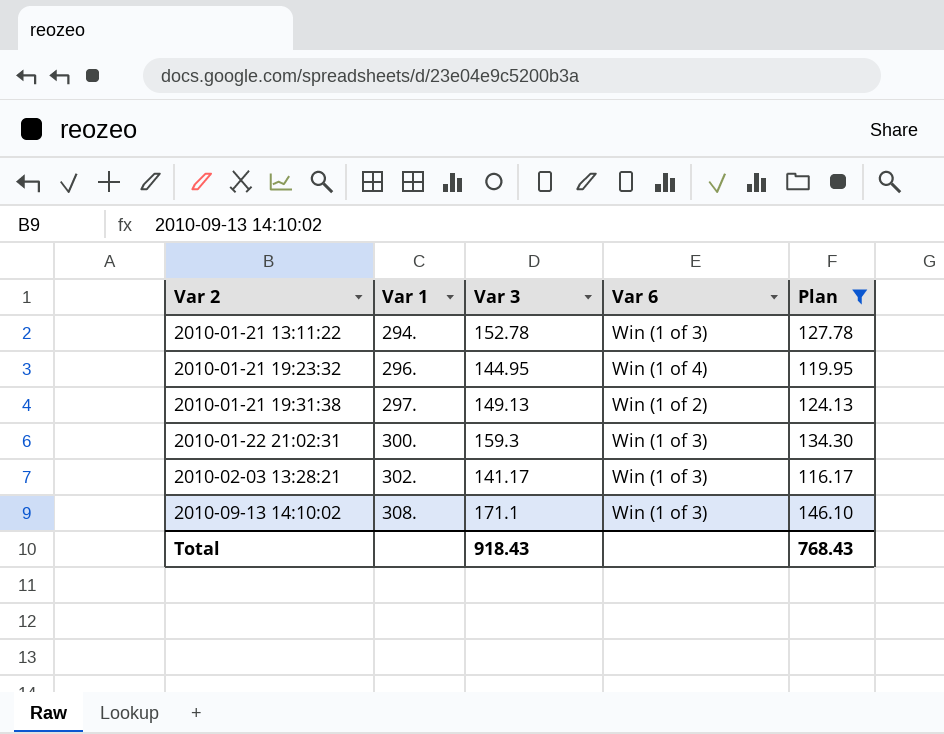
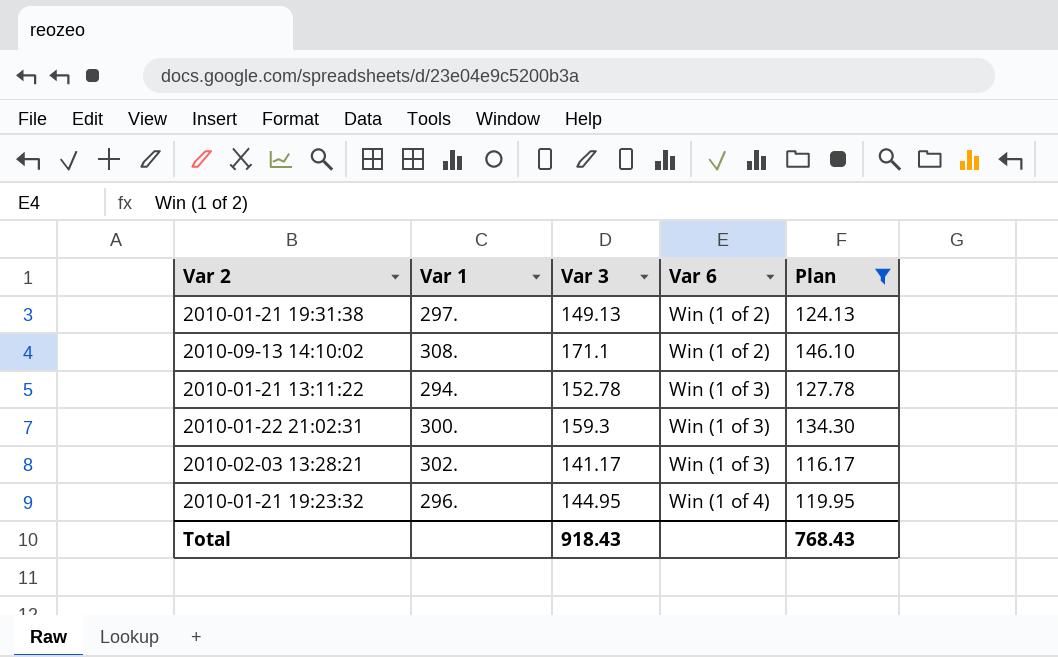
row order: Var 2 ascending -> Var 6 ascending
2010-09-13 14:10:02 | Var 6: Win (1 of 3) -> Win (1 of 2)

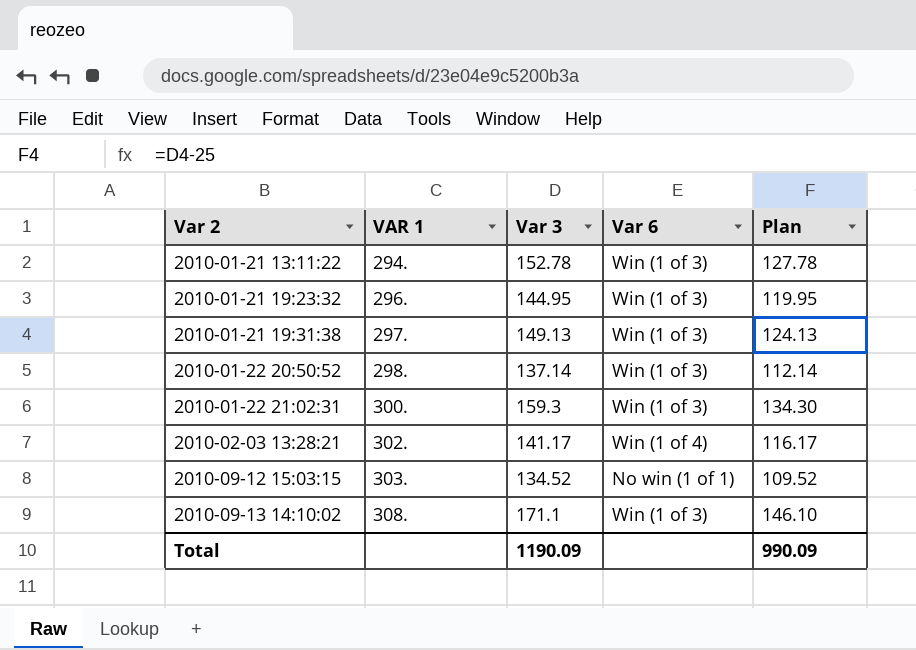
filter: Plan >= 116.17 -> none
row order: Var 6 ascending -> Var 2 ascending
column name: Var 1 -> VAR 1
2010-01-21 19:23:32 | Var 6: Win (1 of 4) -> Win (1 of 3)
2010-01-21 19:31:38 | Var 6: Win (1 of 2) -> Win (1 of 3)
2010-02-03 13:28:21 | Var 6: Win (1 of 3) -> Win (1 of 4)
2010-09-13 14:10:02 | Var 6: Win (1 of 2) -> Win (1 of 3)
Total | Var 3: 918.43 -> 1190.09
Total | Plan: 768.43 -> 990.09

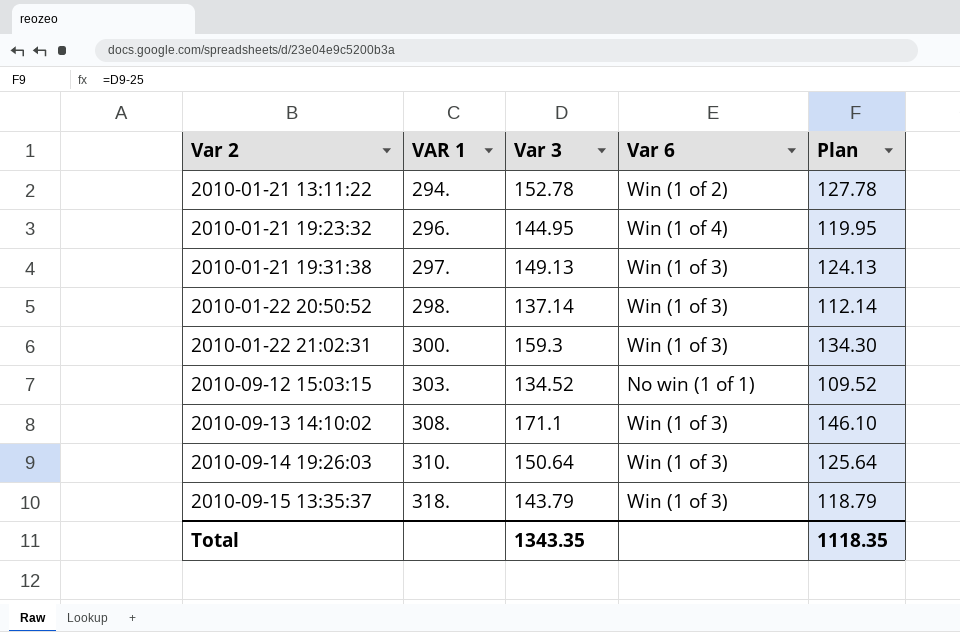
row 2010-02-03 13:28:21: 302. | 141.17 | Win (1 of 4) | 116.17 -> none
2010-01-21 13:11:22 | Var 6: Win (1 of 3) -> Win (1 of 2)
2010-01-21 19:23:32 | Var 6: Win (1 of 3) -> Win (1 of 4)
row 2010-09-14 19:26:03: none -> 310. | 150.64 | Win (1 of 3) | 125.64
row 2010-09-15 13:35:37: none -> 318. | 143.79 | Win (1 of 3) | 118.79
Total | Var 3: 1190.09 -> 1343.35
Total | Plan: 990.09 -> 1118.35

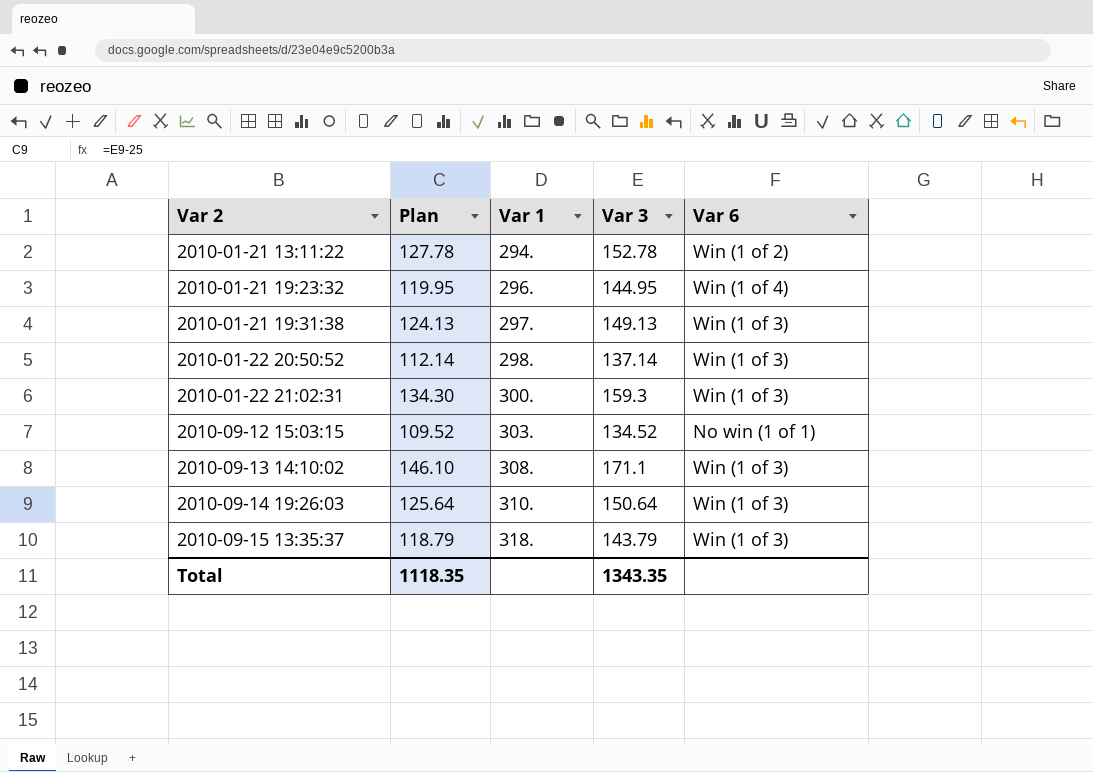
column Plan | position: 5 -> 2
column name: VAR 1 -> Var 1

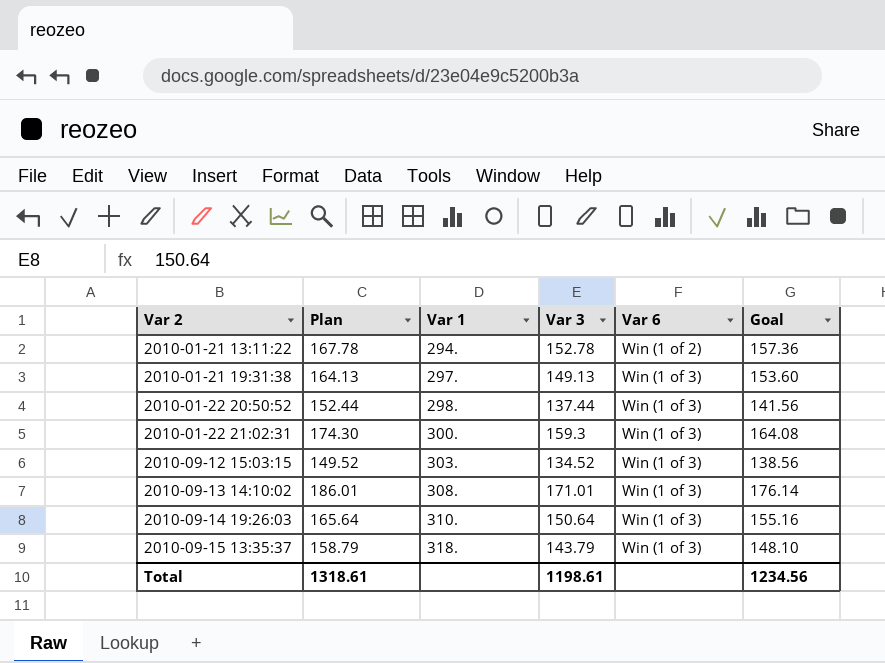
column Plan | formula: [Var 3] - 25 -> [Var 3] + 15
column Goal | formula: none -> [Var 3] * 1.03
row 2010-01-21 19:23:32: 119.95 | 296. | 144.95 | Win (1 of 4) -> none
2010-01-22 20:50:52 | Var 3: 137.14 -> 137.44
2010-09-12 15:03:15 | Var 6: No win (1 of 1) -> Win (1 of 3)
2010-09-13 14:10:02 | Var 3: 171.1 -> 171.01
Total | Plan: 1118.35 -> 1318.61
Total | Var 3: 1343.35 -> 1198.61

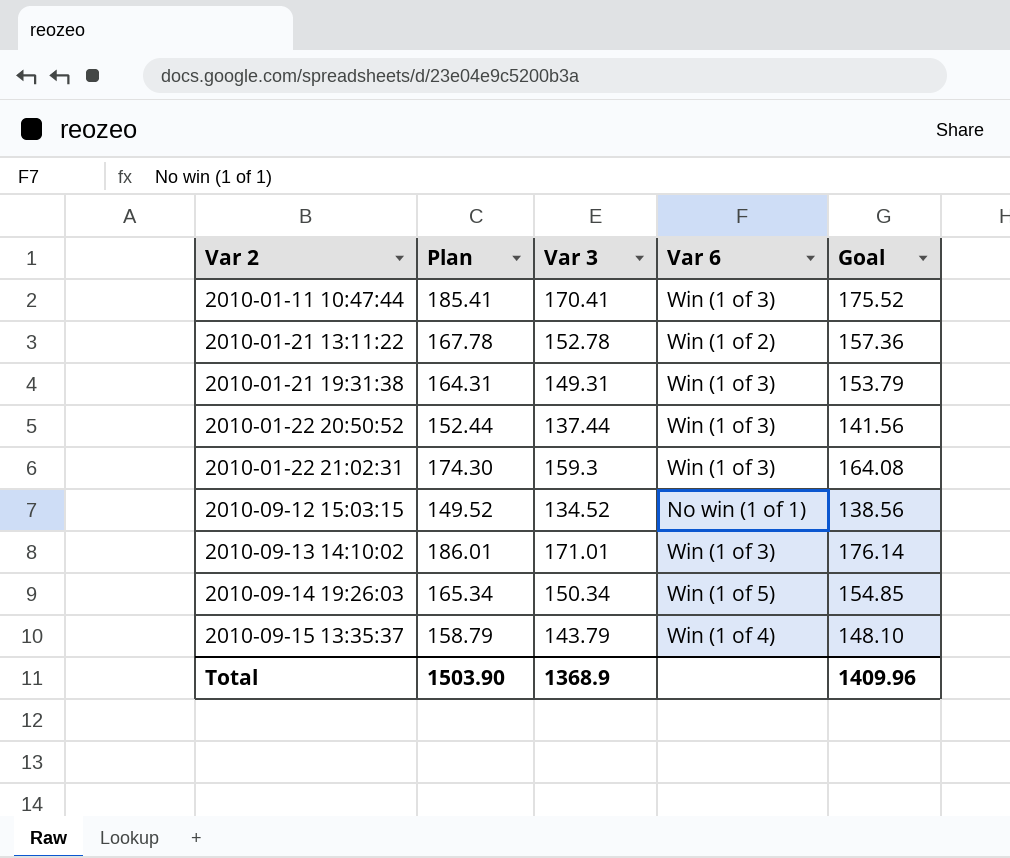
column Var 1 | position: 3 -> none
row 2010-01-11 10:47:44: none -> 185.41 | 170.41 | Win (1 of 3) | 175.52
2010-01-21 19:31:38 | Plan: 164.13 -> 164.31
2010-01-21 19:31:38 | Var 3: 149.13 -> 149.31
2010-01-21 19:31:38 | Goal: 153.60 -> 153.79
2010-09-12 15:03:15 | Var 6: Win (1 of 3) -> No win (1 of 1)
2010-09-14 19:26:03 | Plan: 165.64 -> 165.34
2010-09-14 19:26:03 | Var 3: 150.64 -> 150.34
2010-09-14 19:26:03 | Var 6: Win (1 of 3) -> Win (1 of 5)
2010-09-14 19:26:03 | Goal: 155.16 -> 154.85
2010-09-15 13:35:37 | Var 6: Win (1 of 3) -> Win (1 of 4)
Total | Plan: 1318.61 -> 1503.90
Total | Var 3: 1198.61 -> 1368.9
Total | Goal: 1234.56 -> 1409.96

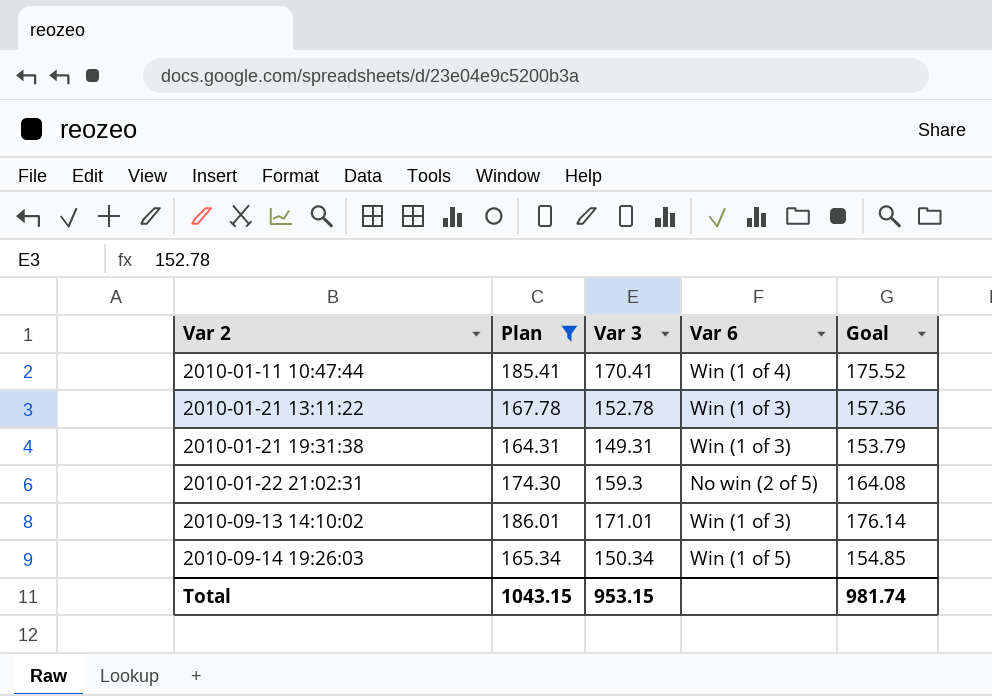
filter: none -> Plan >= 164.31
2010-01-11 10:47:44 | Var 6: Win (1 of 3) -> Win (1 of 4)
2010-01-21 13:11:22 | Var 6: Win (1 of 2) -> Win (1 of 3)
2010-01-22 21:02:31 | Var 6: Win (1 of 3) -> No win (2 of 5)
Total | Plan: 1503.90 -> 1043.15
Total | Var 3: 1368.9 -> 953.15
Total | Goal: 1409.96 -> 981.74

